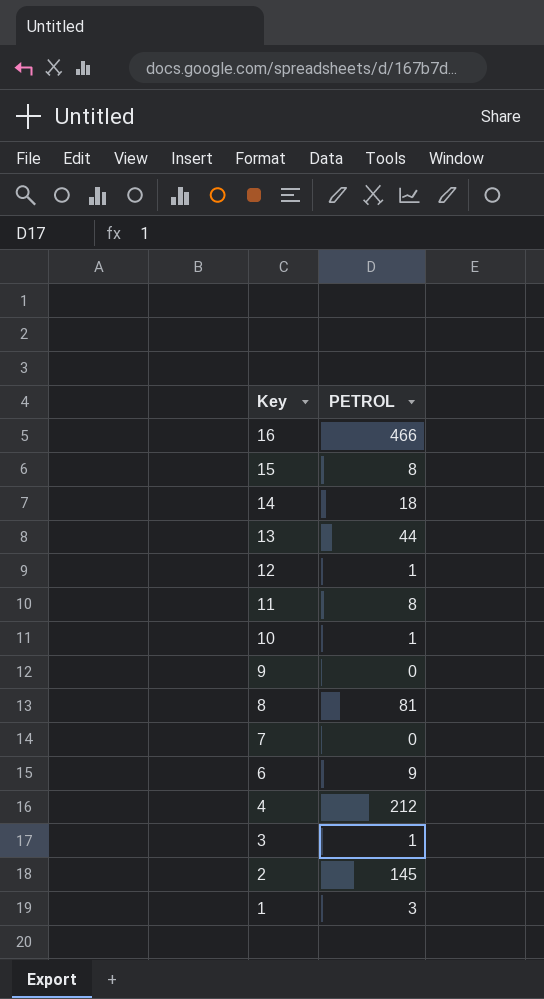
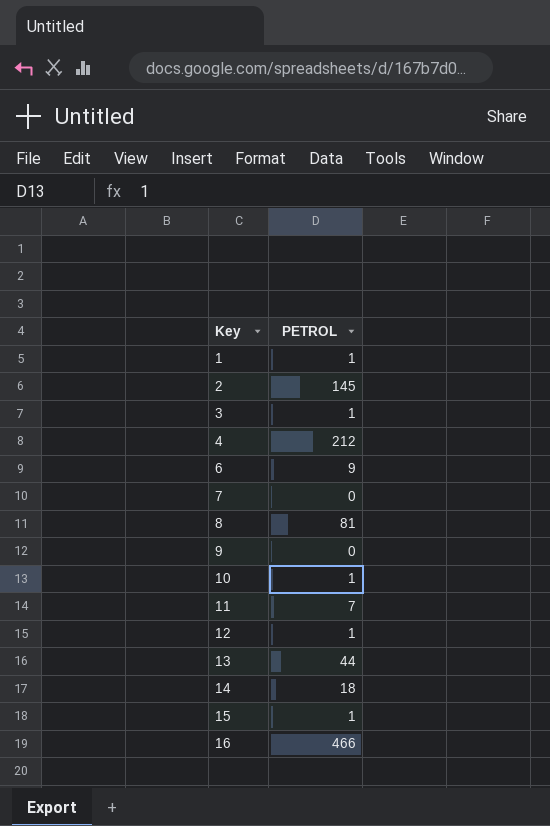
row order: Key descending -> Key ascending
1 | PETROL: 3 -> 1
11 | PETROL: 8 -> 7
15 | PETROL: 8 -> 1

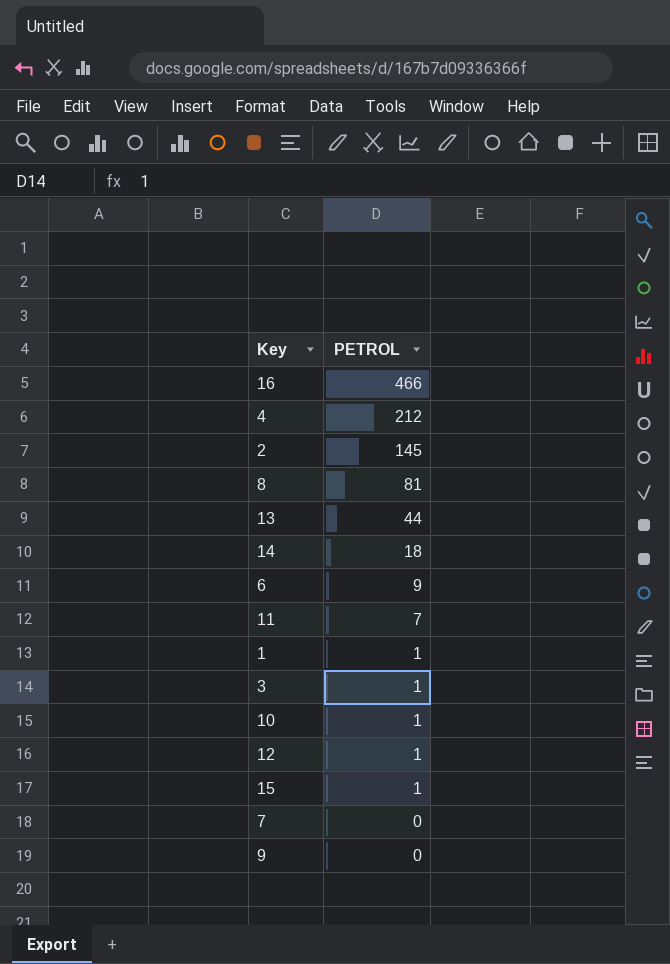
row order: Key ascending -> PETROL descending

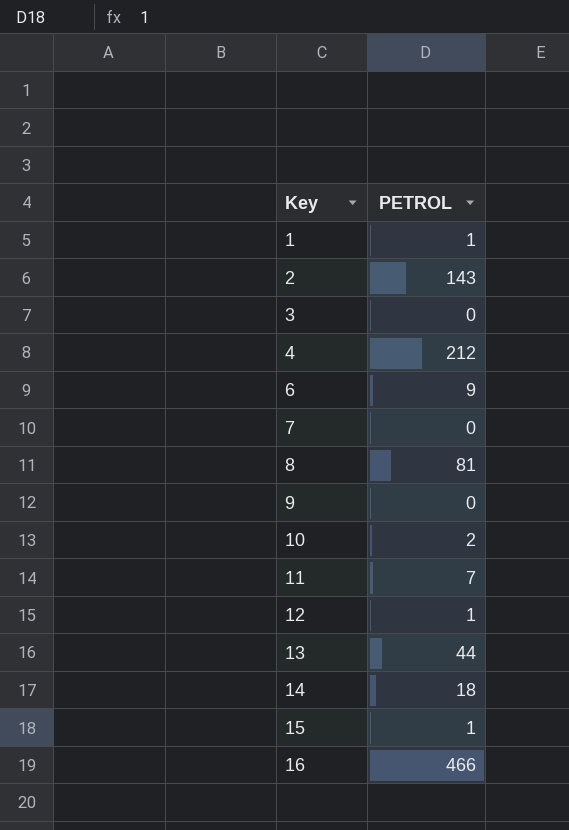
row order: PETROL descending -> Key ascending
2 | PETROL: 145 -> 143
3 | PETROL: 1 -> 0
10 | PETROL: 1 -> 2

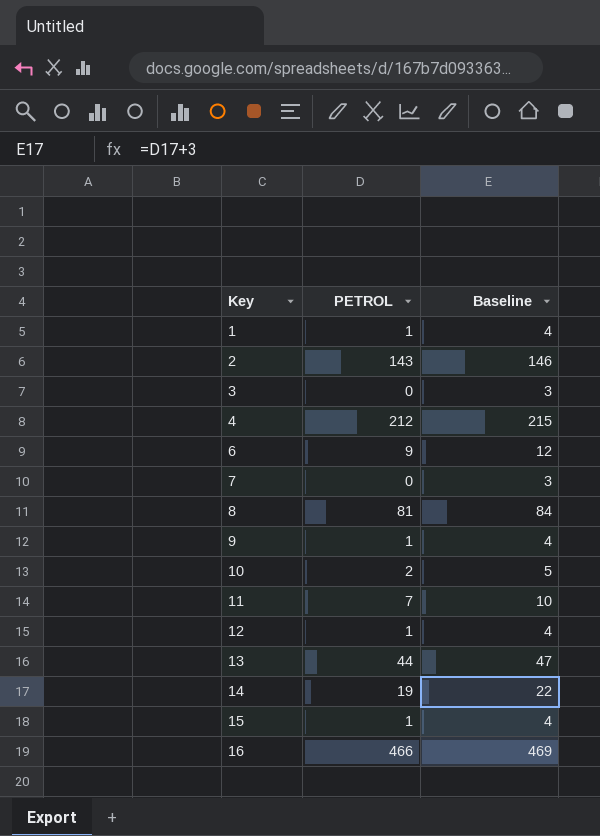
column Baseline | formula: none -> [PETROL] + 3
9 | PETROL: 0 -> 1
14 | PETROL: 18 -> 19

